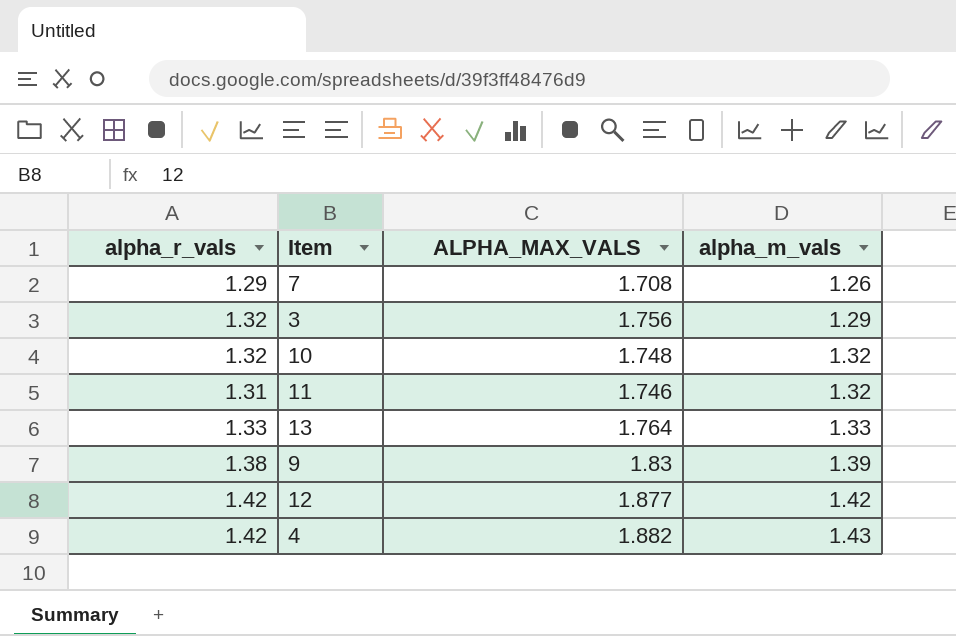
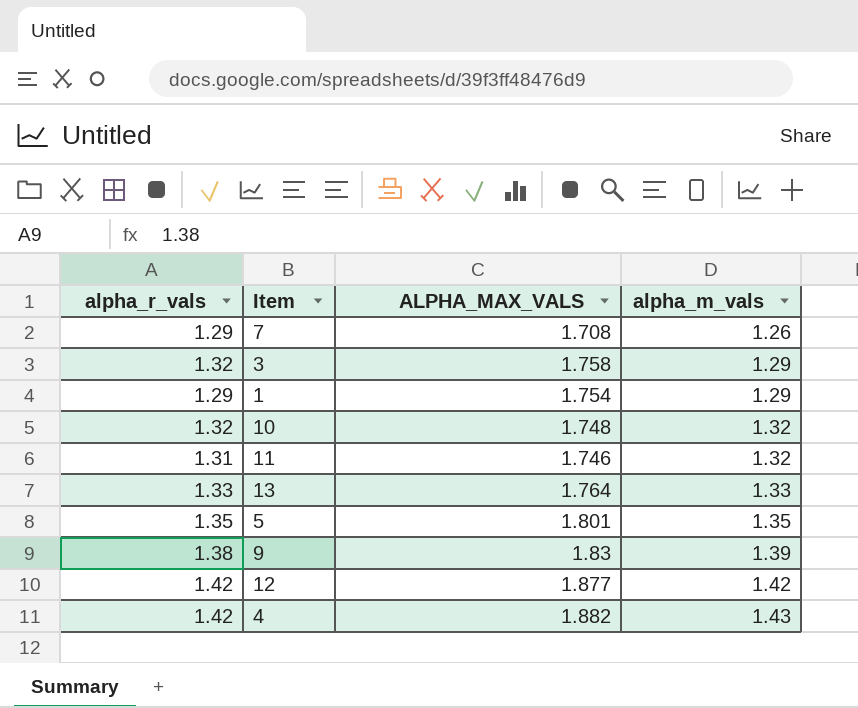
3 | ALPHA_MAX_VALS: 1.756 -> 1.758
row 1: none -> 1.29 | 1.754 | 1.29
row 5: none -> 1.35 | 1.801 | 1.35

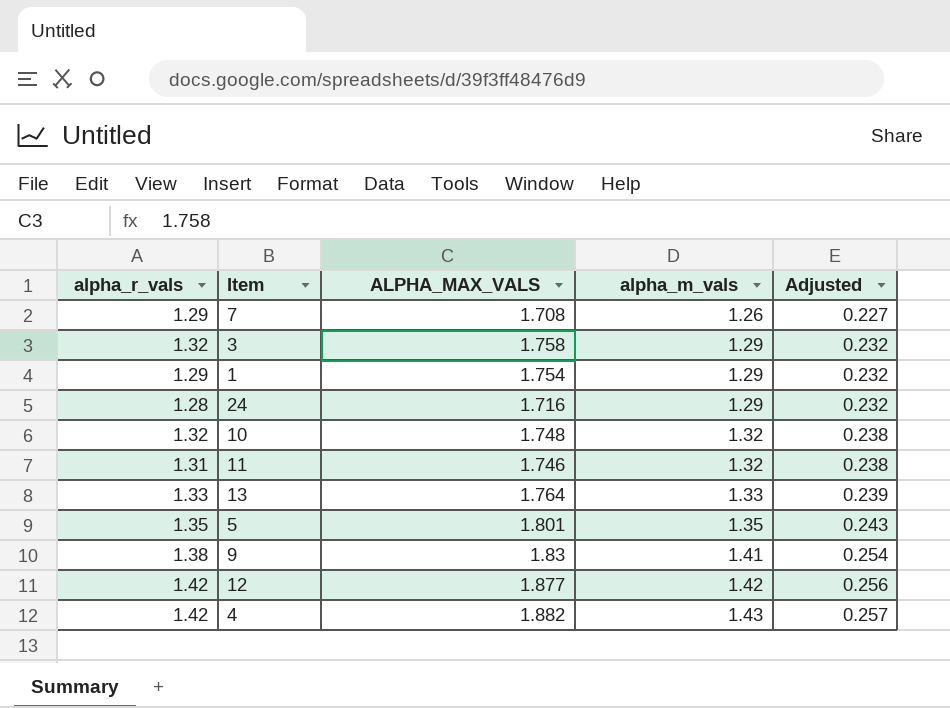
column Adjusted | formula: none -> [alpha_m_vals] * 0.18
row 24: none -> 1.28 | 1.716 | 1.29 | 0.232
9 | alpha_m_vals: 1.39 -> 1.41

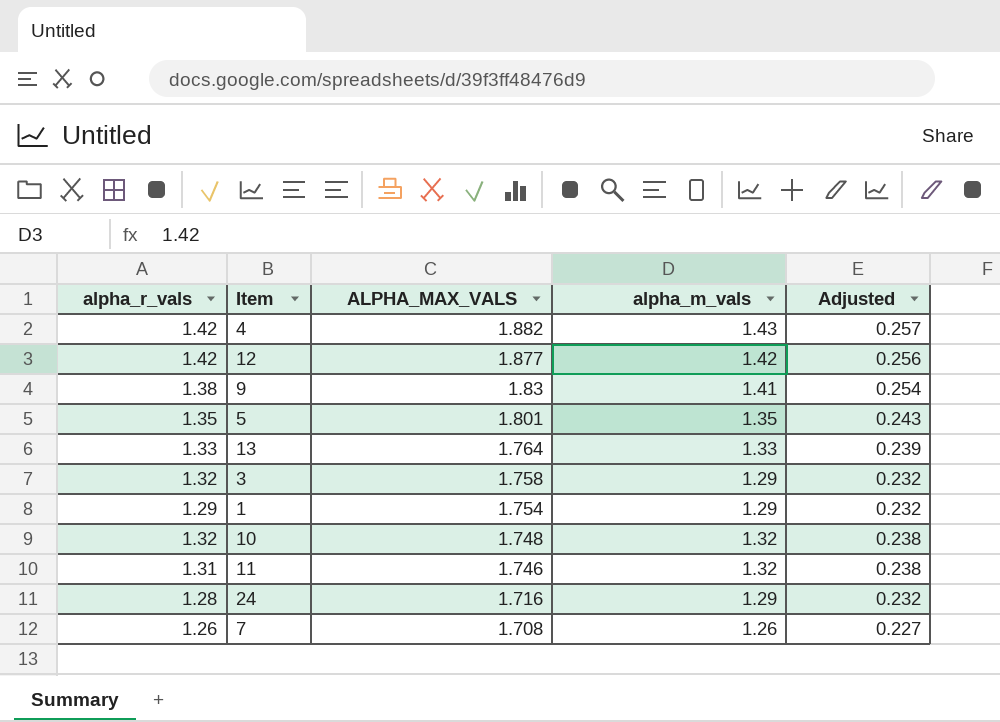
row order: alpha_m_vals ascending -> ALPHA_MAX_VALS descending
7 | alpha_r_vals: 1.29 -> 1.26

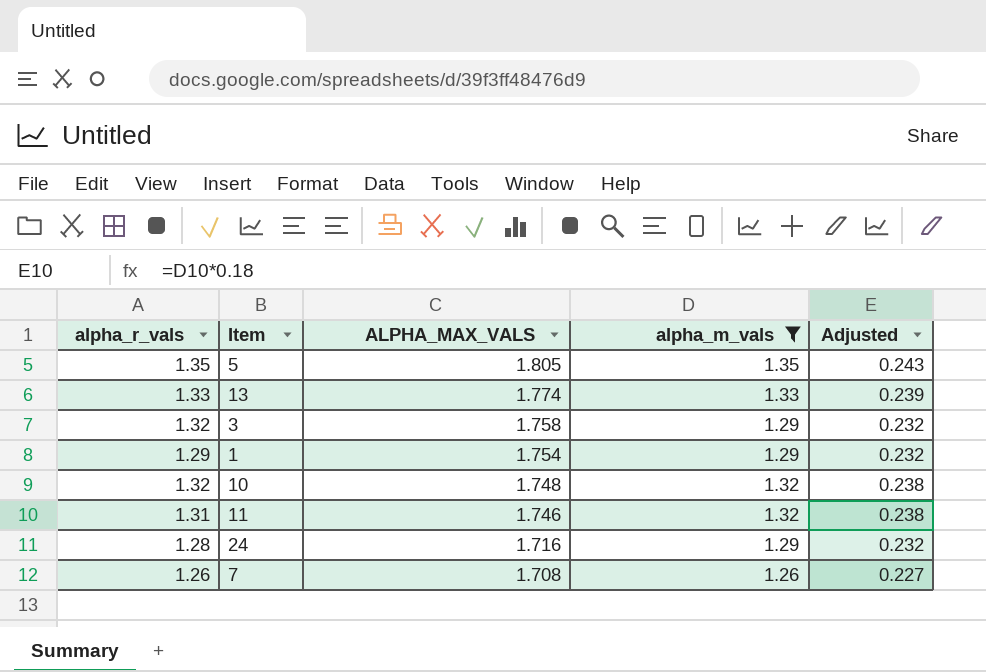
filter: none -> alpha_m_vals <= 1.35
5 | ALPHA_MAX_VALS: 1.801 -> 1.805
13 | ALPHA_MAX_VALS: 1.764 -> 1.774

